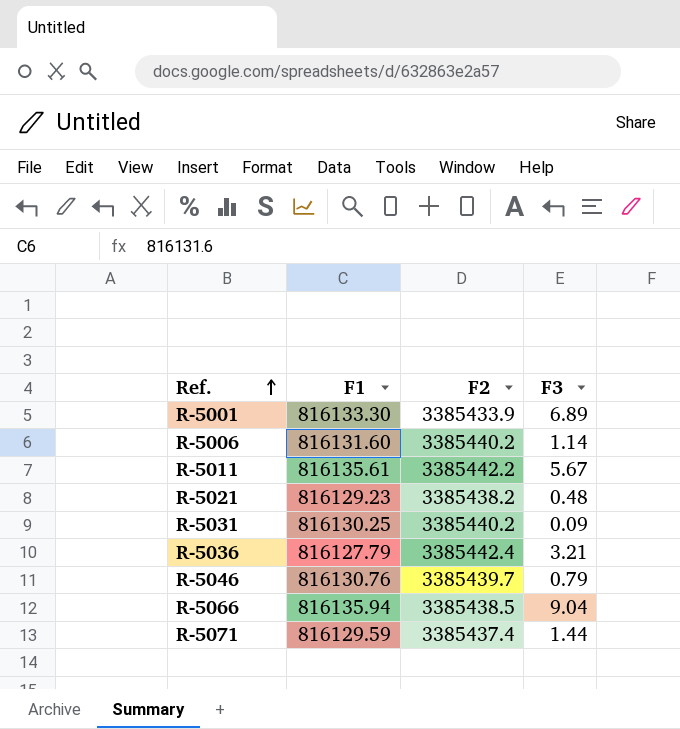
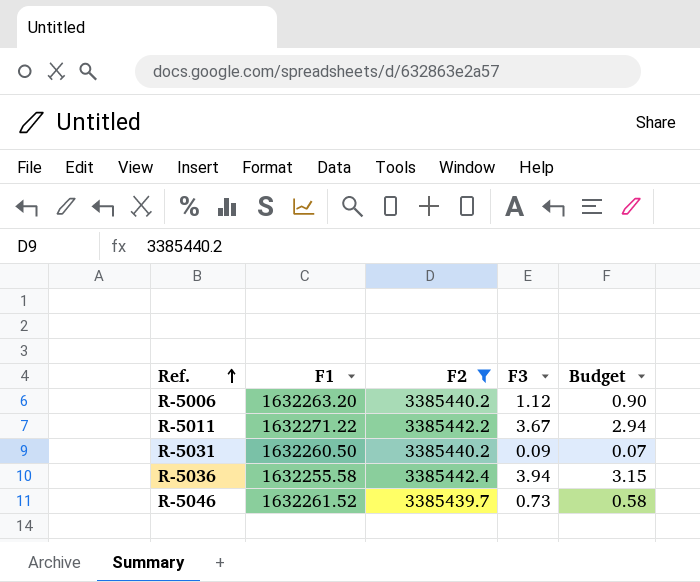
filter: none -> F2 >= 3385439.7
column Budget | formula: none -> [F3] * 0.8
R-5006 | F1: 816131.60 -> 1632263.20
R-5006 | F3: 1.14 -> 1.12
R-5011 | F1: 816135.61 -> 1632271.22
R-5011 | F3: 5.67 -> 3.67
R-5031 | F1: 816130.25 -> 1632260.50
R-5036 | F1: 816127.79 -> 1632255.58
R-5036 | F3: 3.21 -> 3.94
R-5046 | F1: 816130.76 -> 1632261.52
R-5046 | F3: 0.79 -> 0.73

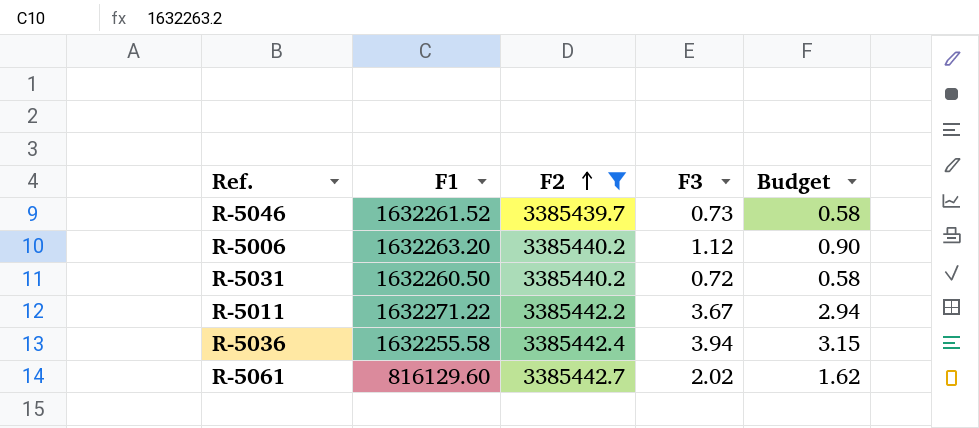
row order: Ref. ascending -> F2 ascending
R-5031 | F3: 0.09 -> 0.72
R-5031 | Budget: 0.07 -> 0.58
row R-5061: none -> 816129.60 | 3385442.7 | 2.02 | 1.62

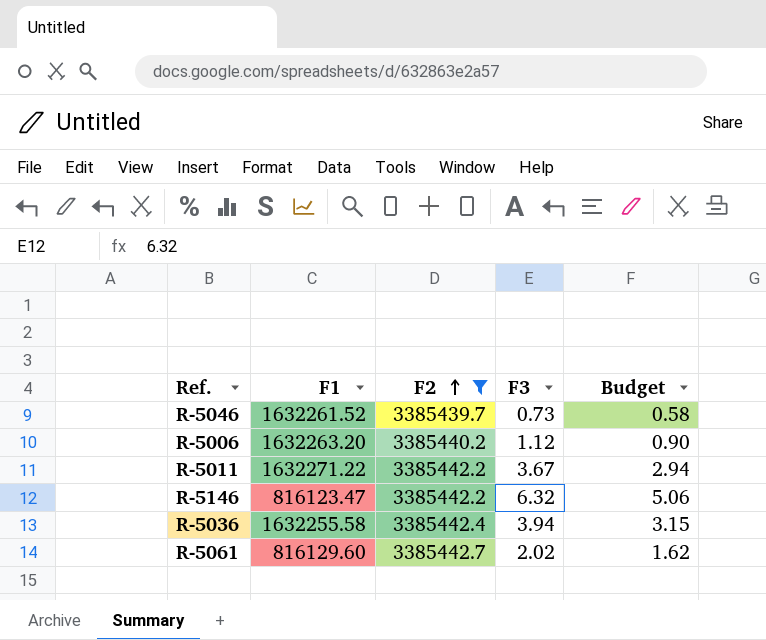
row R-5031: 1632260.50 | 3385440.2 | 0.72 | 0.58 -> none
row R-5146: none -> 816123.47 | 3385442.2 | 6.32 | 5.06

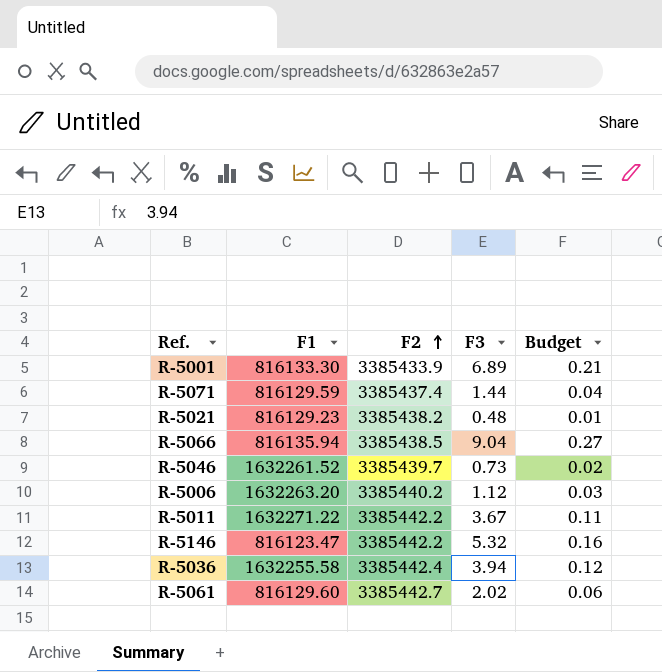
filter: F2 >= 3385439.7 -> none
column Budget | formula: [F3] * 0.8 -> [F3] * 0.03
R-5146 | F3: 6.32 -> 5.32

